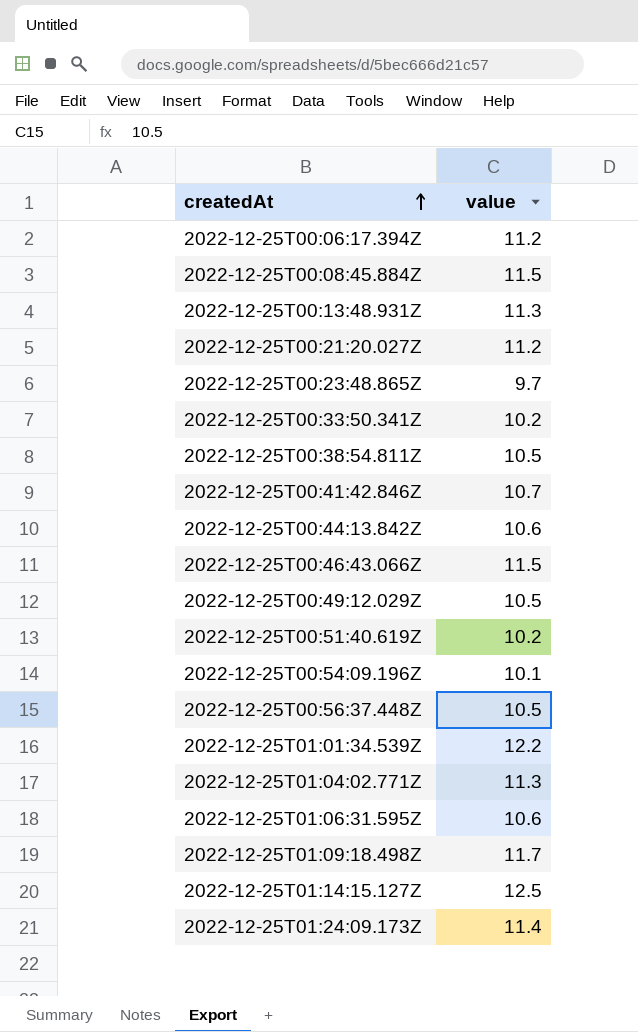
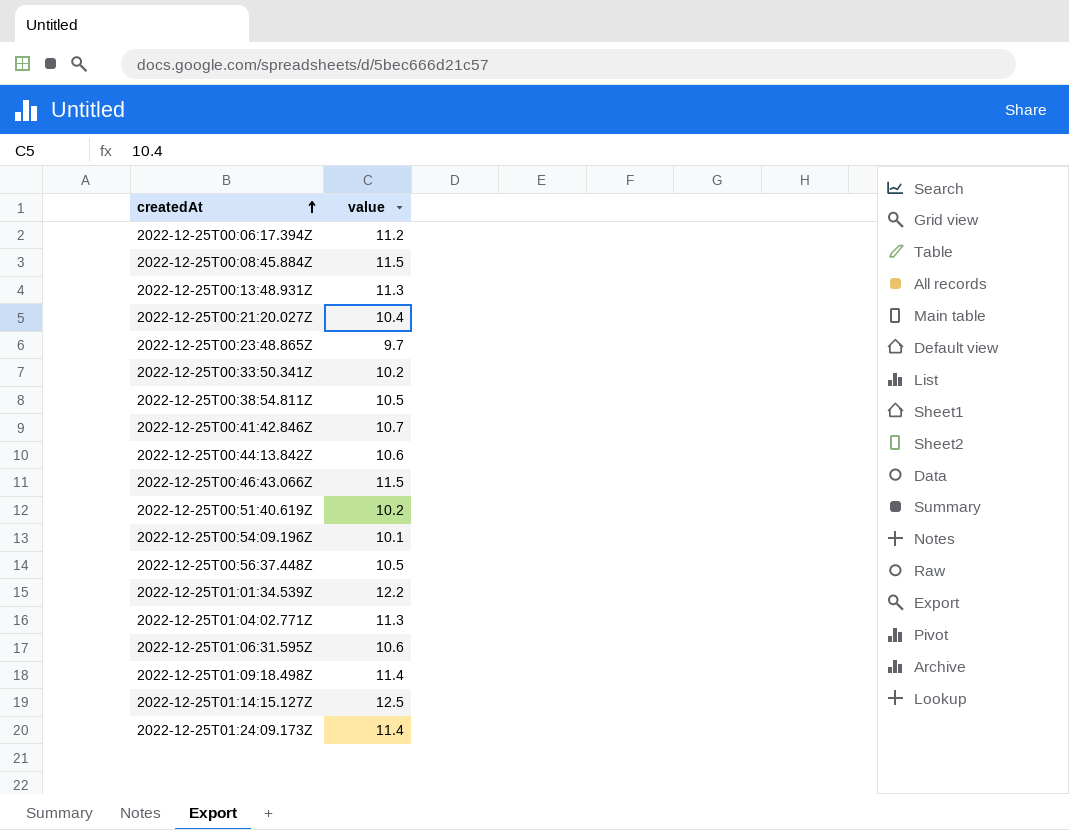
row 2022-12-25T00:49:12.029Z: 10.5 -> none
2022-12-25T00:21:20.027Z | value: 11.2 -> 10.4
2022-12-25T01:09:18.498Z | value: 11.7 -> 11.4

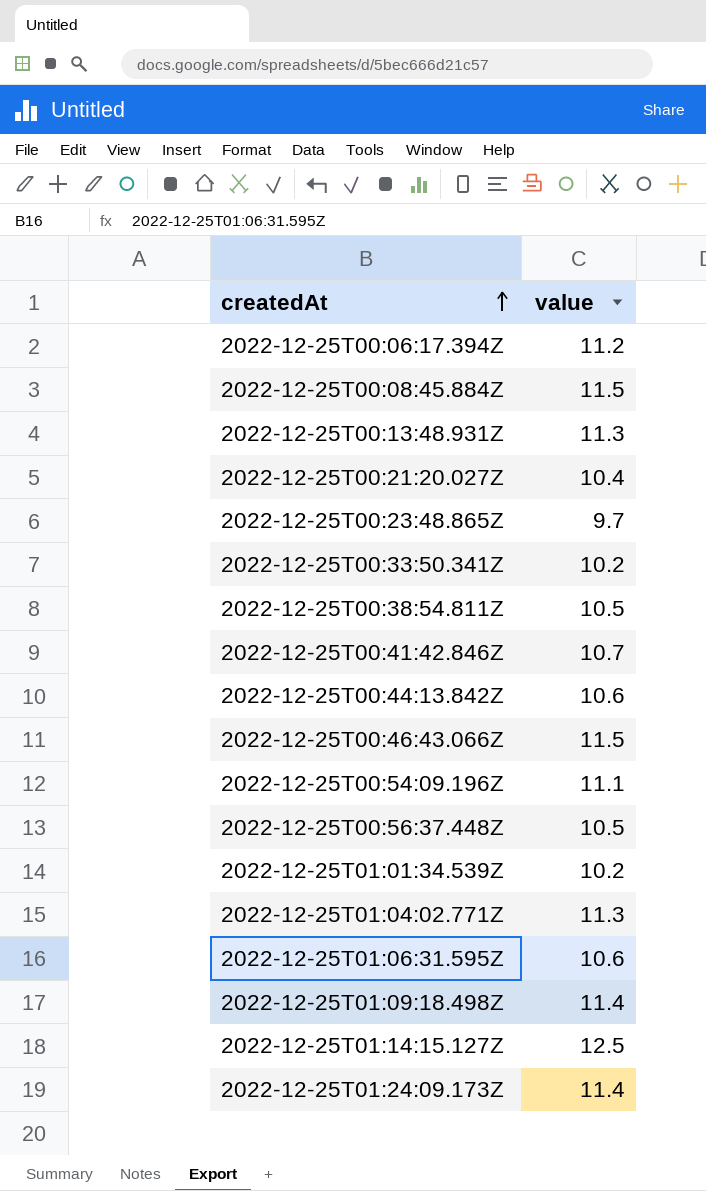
row 2022-12-25T00:51:40.619Z: 10.2 -> none
2022-12-25T00:54:09.196Z | value: 10.1 -> 11.1
2022-12-25T01:01:34.539Z | value: 12.2 -> 10.2

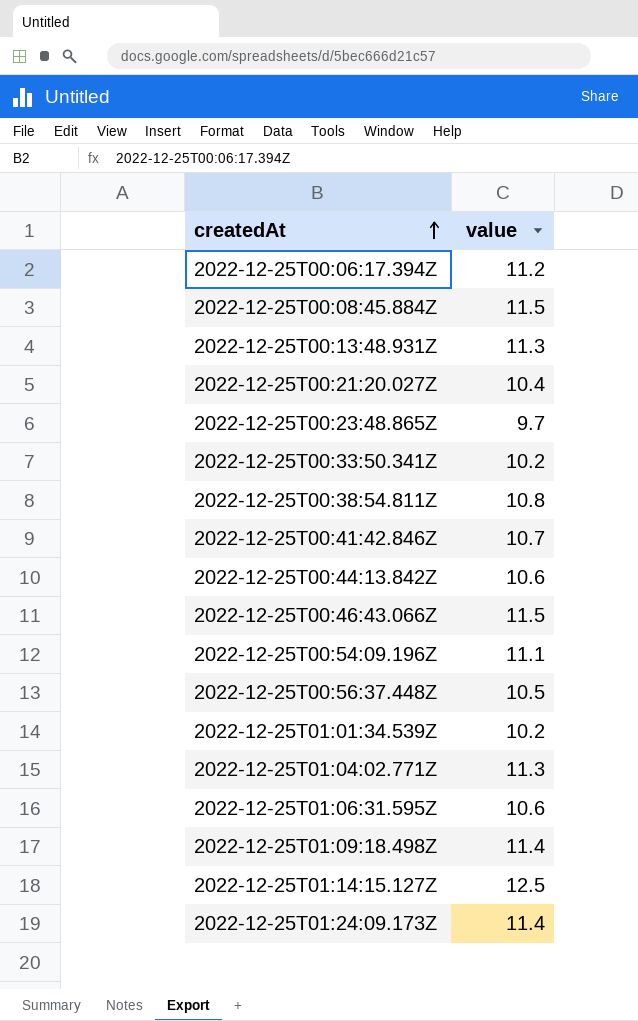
2022-12-25T00:38:54.811Z | value: 10.5 -> 10.8

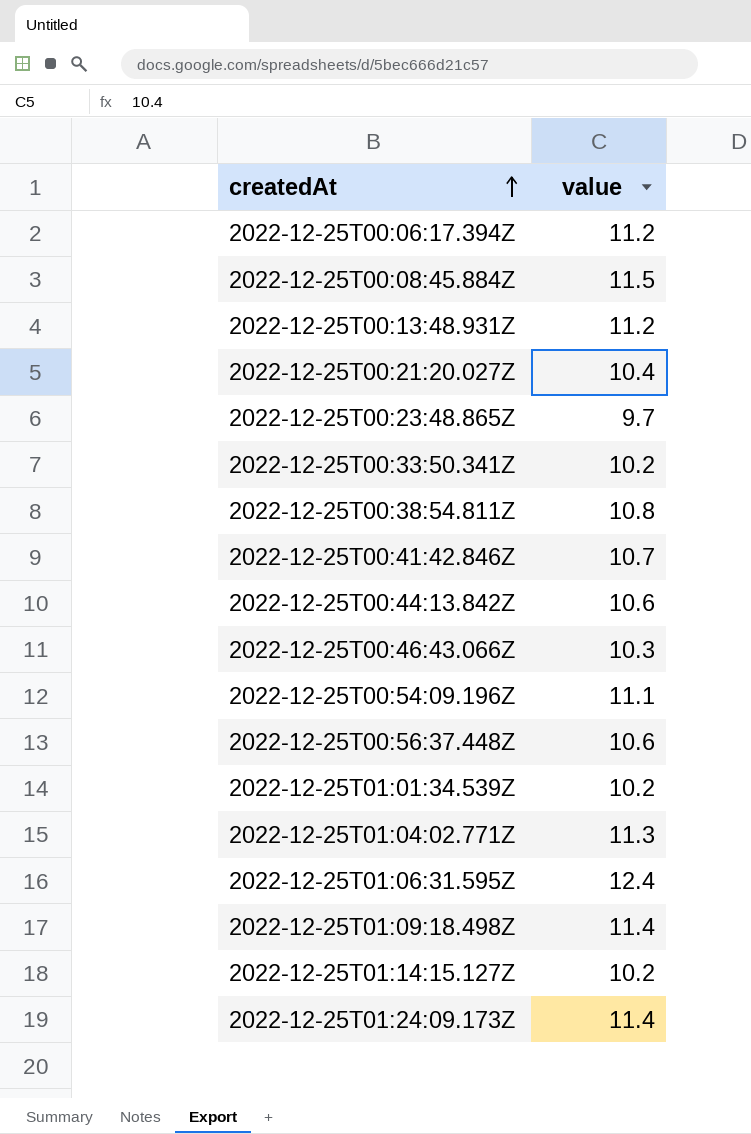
2022-12-25T00:13:48.931Z | value: 11.3 -> 11.2
2022-12-25T00:46:43.066Z | value: 11.5 -> 10.3
2022-12-25T00:56:37.448Z | value: 10.5 -> 10.6
2022-12-25T01:06:31.595Z | value: 10.6 -> 12.4
2022-12-25T01:14:15.127Z | value: 12.5 -> 10.2

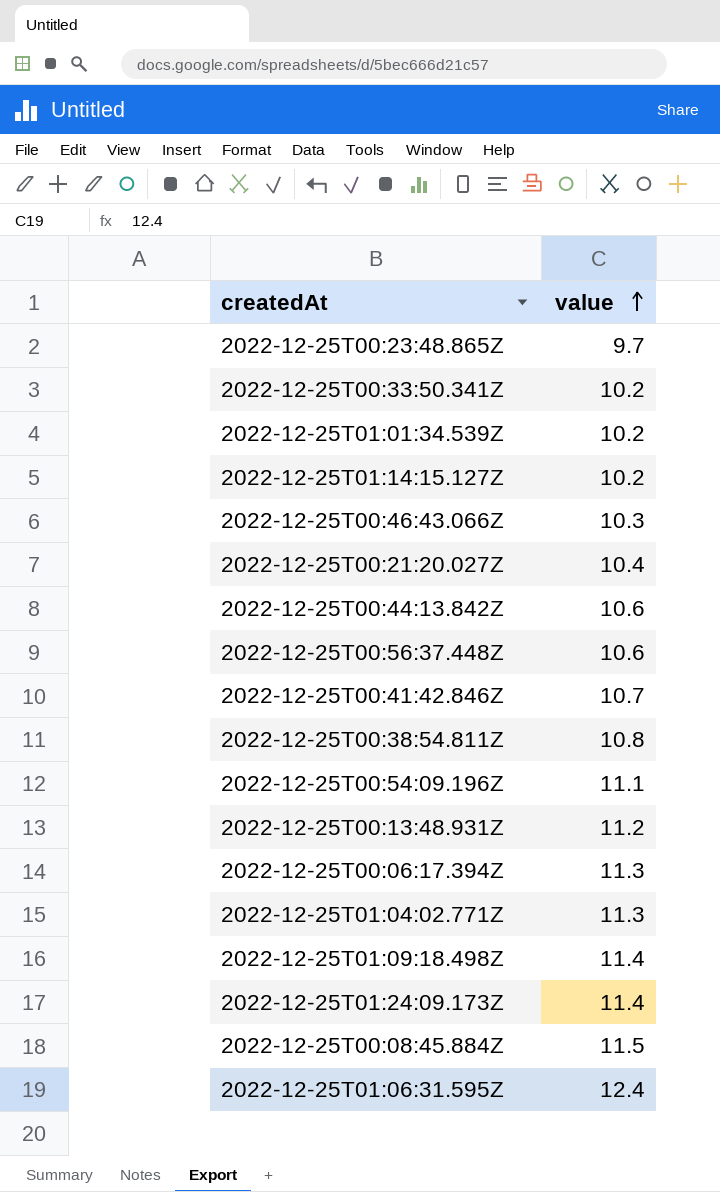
row order: createdAt ascending -> value ascending
2022-12-25T00:06:17.394Z | value: 11.2 -> 11.3

